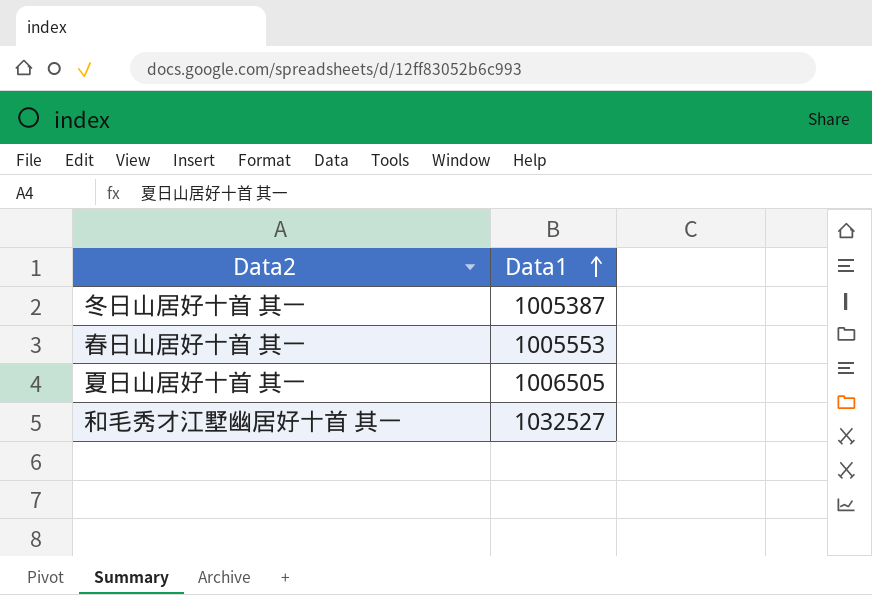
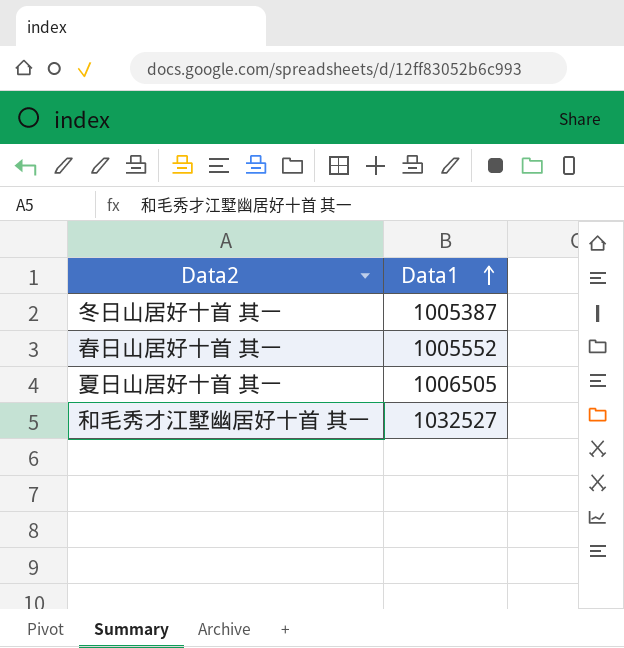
春日山居好十首 其一 | Data1: 1005553 -> 1005552

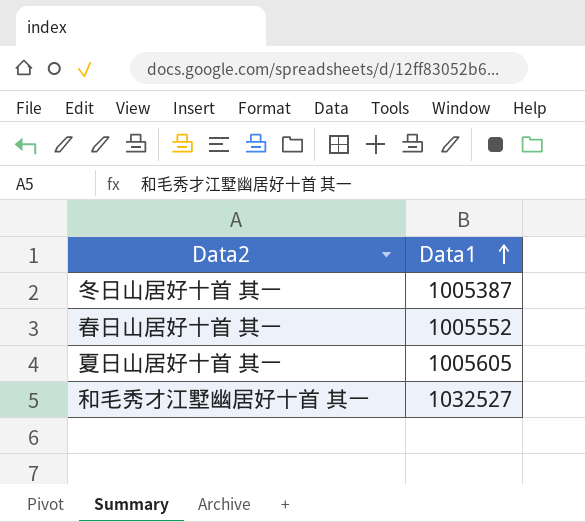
夏日山居好十首 其一 | Data1: 1006505 -> 1005605

